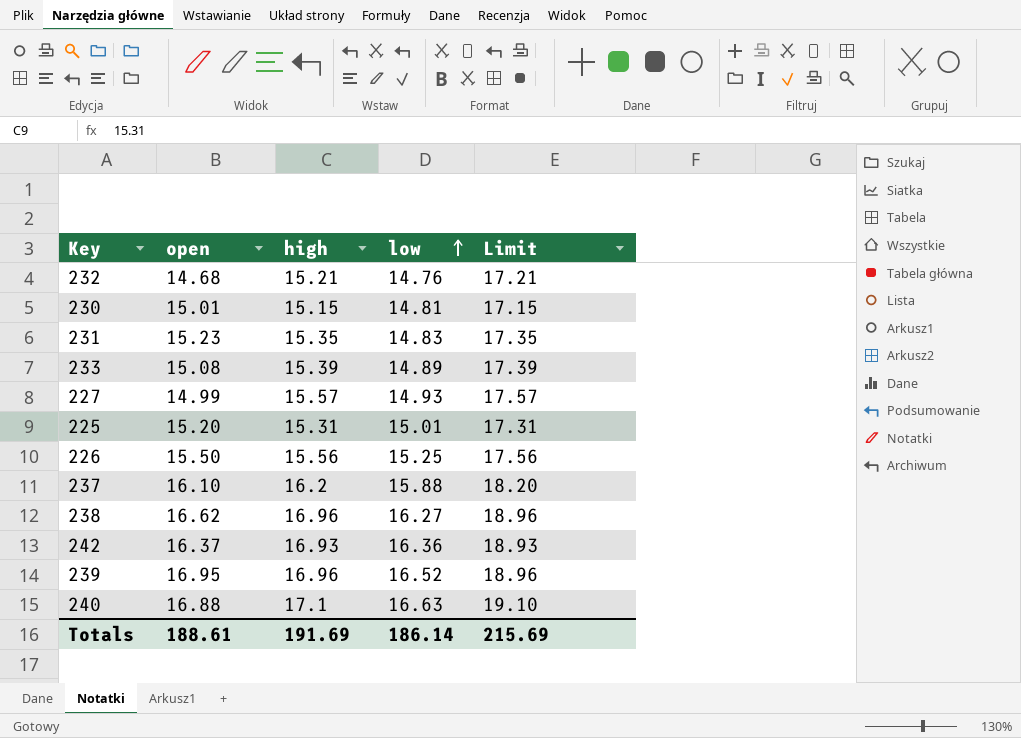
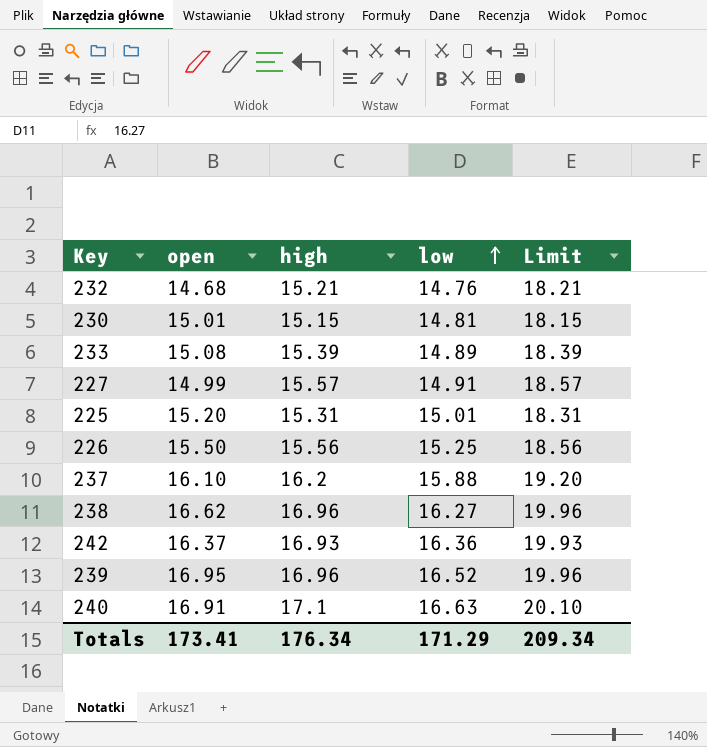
column Limit | formula: [high] + 2 -> [high] + 3
row 231: 15.23 | 15.35 | 14.83 | 17.35 -> none
227 | low: 14.93 -> 14.91
240 | open: 16.88 -> 16.91
Totals | open: 188.61 -> 173.41
Totals | high: 191.69 -> 176.34
Totals | low: 186.14 -> 171.29
Totals | Limit: 215.69 -> 209.34

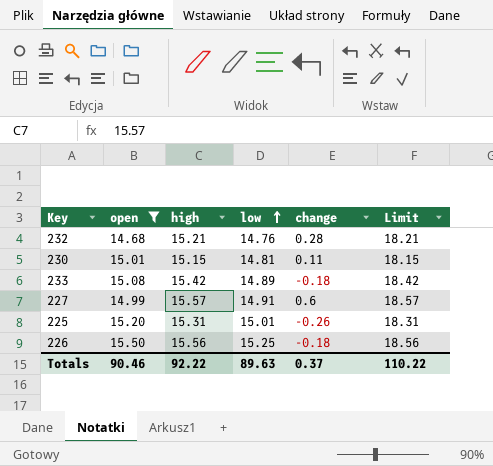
filter: none -> open <= 15.50
column change | position: none -> 5
233 | high: 15.39 -> 15.42
233 | Limit: 18.39 -> 18.42
Totals | open: 173.41 -> 90.46
Totals | high: 176.34 -> 92.22
Totals | low: 171.29 -> 89.63
Totals | Limit: 209.34 -> 110.22

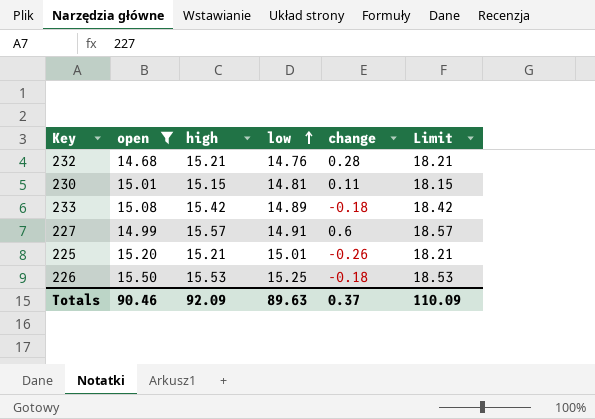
225 | high: 15.31 -> 15.21
225 | Limit: 18.31 -> 18.21
226 | high: 15.56 -> 15.53
226 | Limit: 18.56 -> 18.53
Totals | high: 92.22 -> 92.09
Totals | Limit: 110.22 -> 110.09

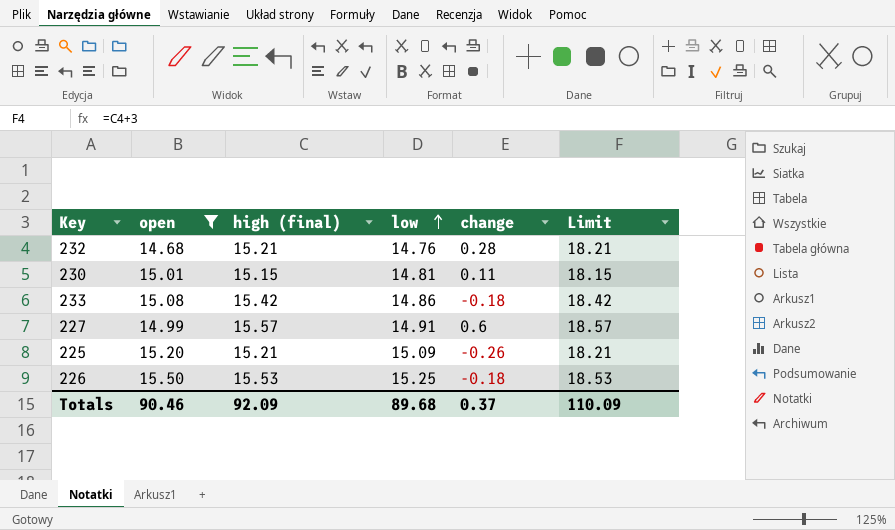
column name: high -> high (final)
233 | low: 14.89 -> 14.86
225 | low: 15.01 -> 15.09
Totals | low: 89.63 -> 89.68

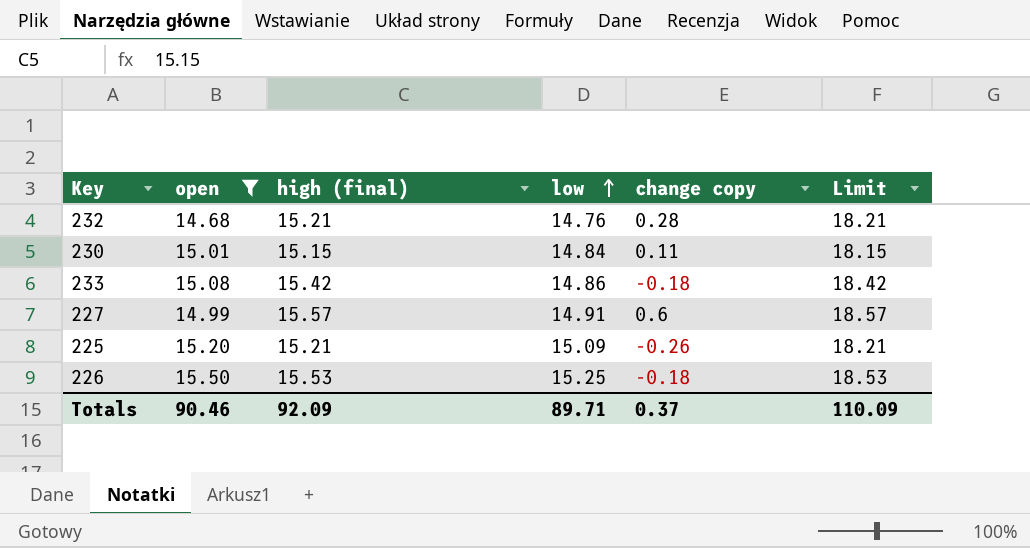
column name: change -> change copy
230 | low: 14.81 -> 14.84
Totals | low: 89.68 -> 89.71

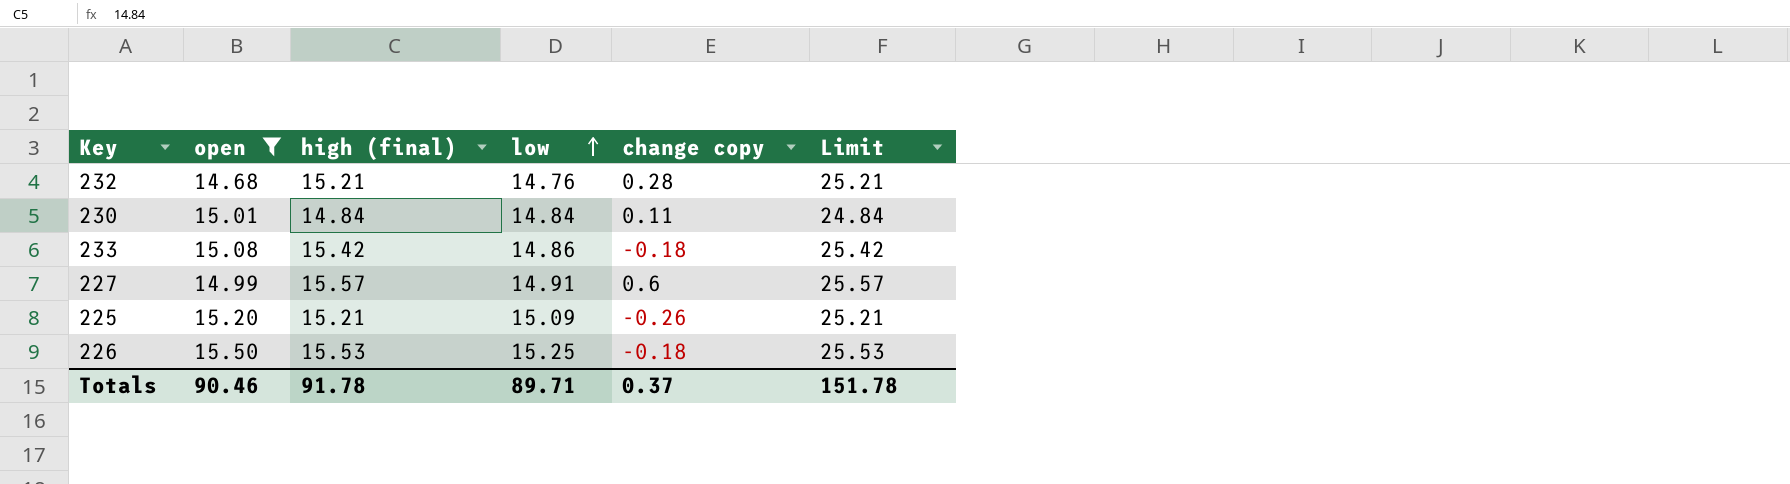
column Limit | formula: [high (final)] + 3 -> [high (final)] + 10
230 | high (final): 15.15 -> 14.84
Totals | high (final): 92.09 -> 91.78
Totals | Limit: 110.09 -> 151.78

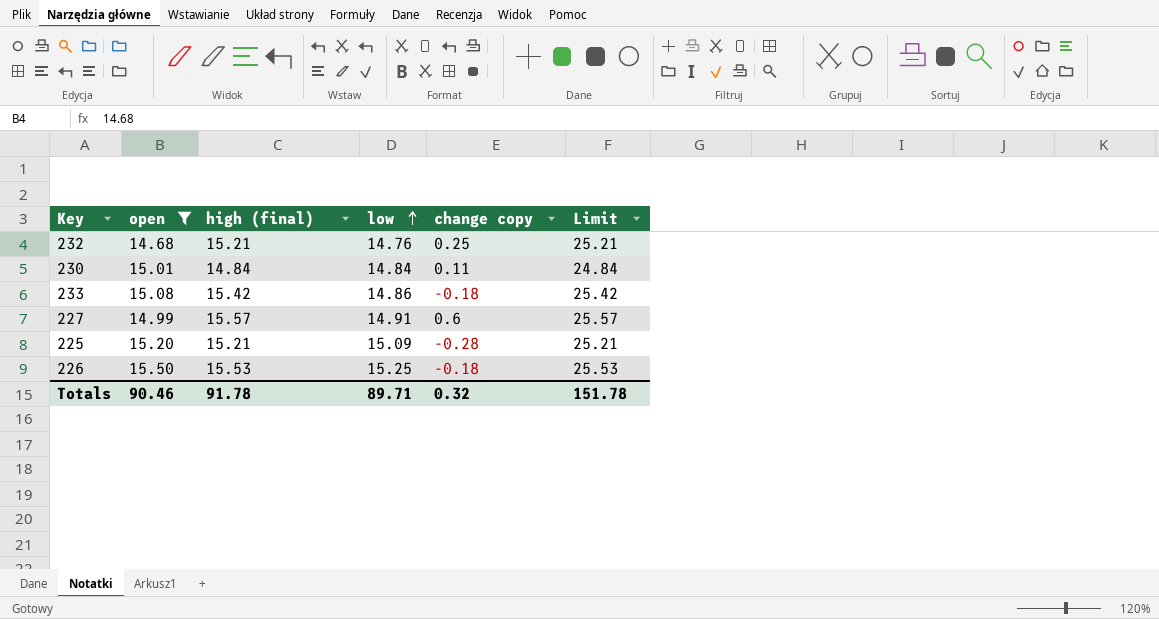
232 | change copy: 0.28 -> 0.25
225 | change copy: -0.26 -> -0.28
Totals | change copy: 0.37 -> 0.32

